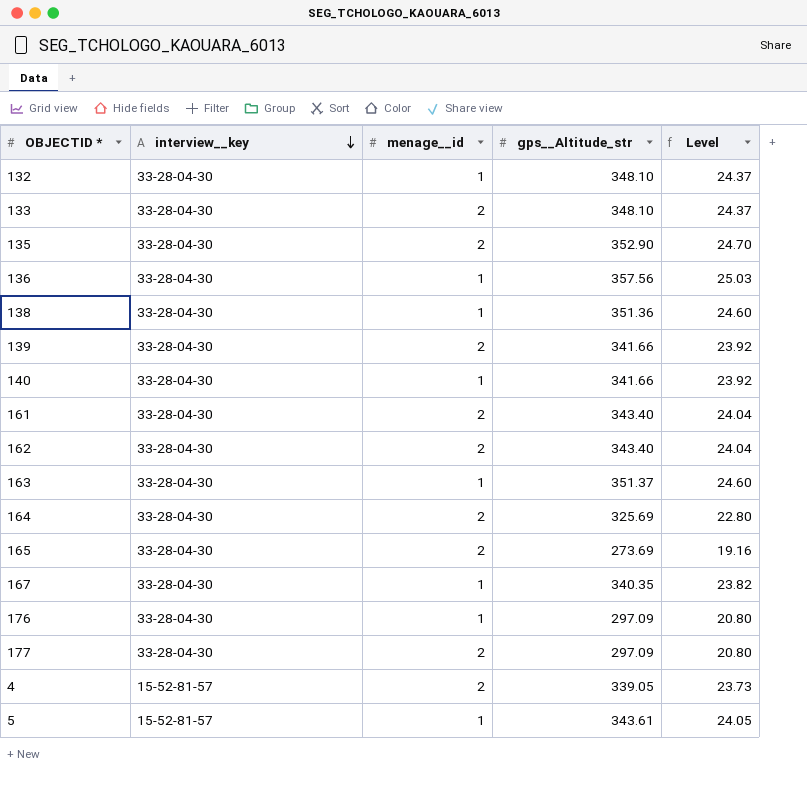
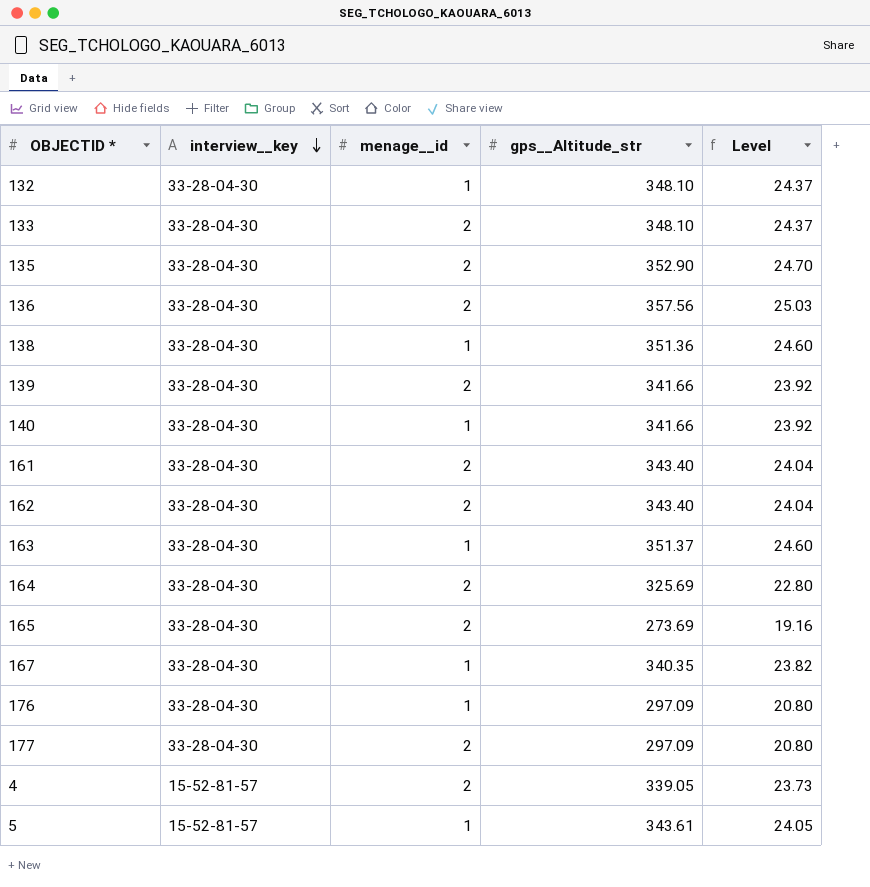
136 | menage__id: 1 -> 2

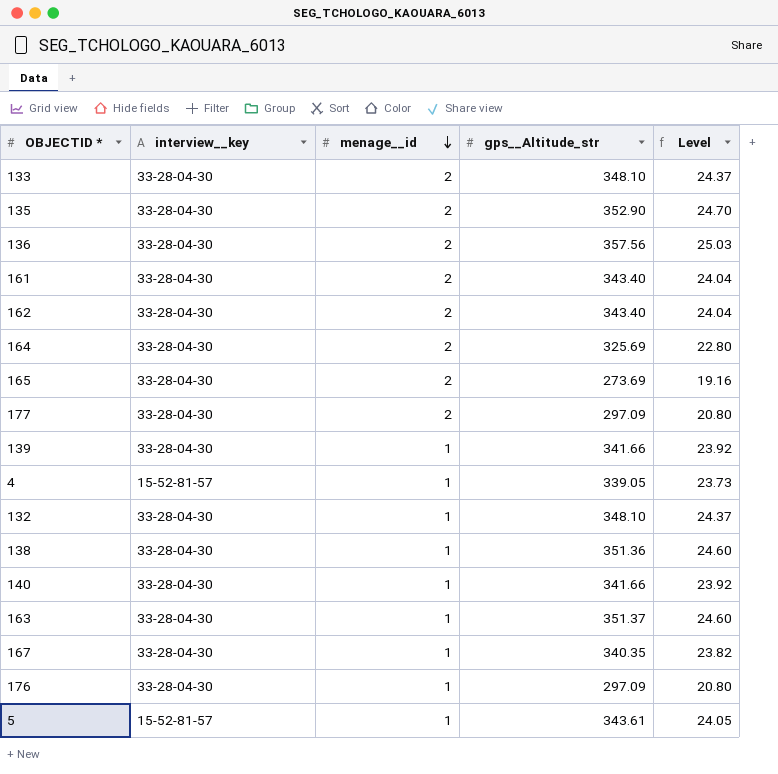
row order: interview__key descending -> menage__id descending
139 | menage__id: 2 -> 1
4 | menage__id: 2 -> 1

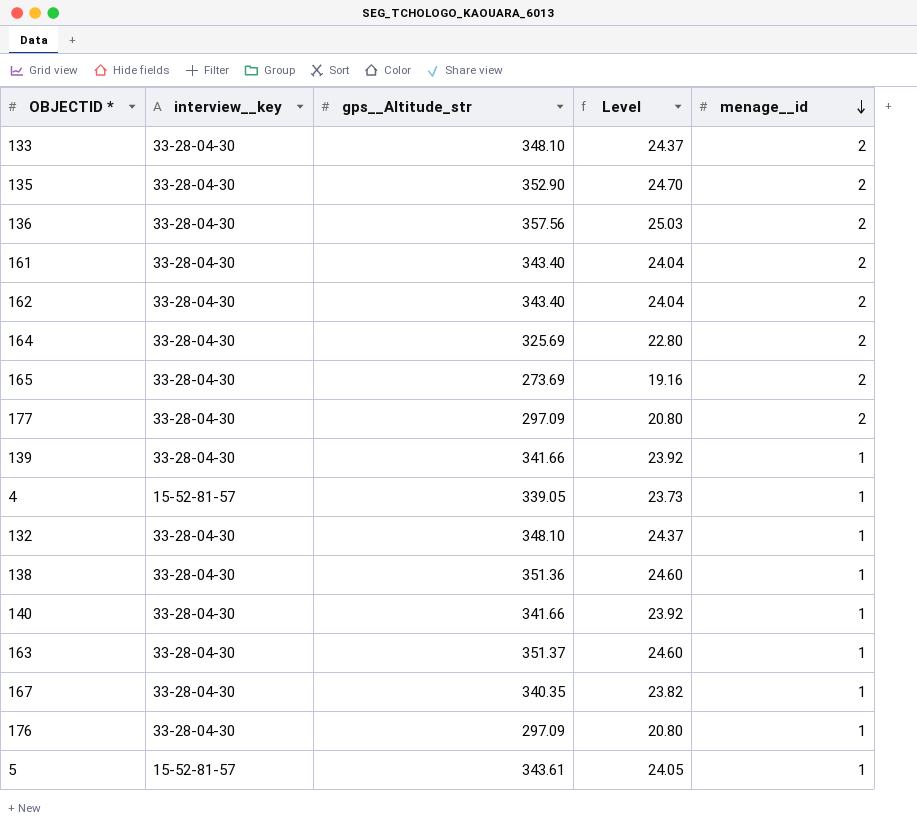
column menage__id | position: 3 -> 5

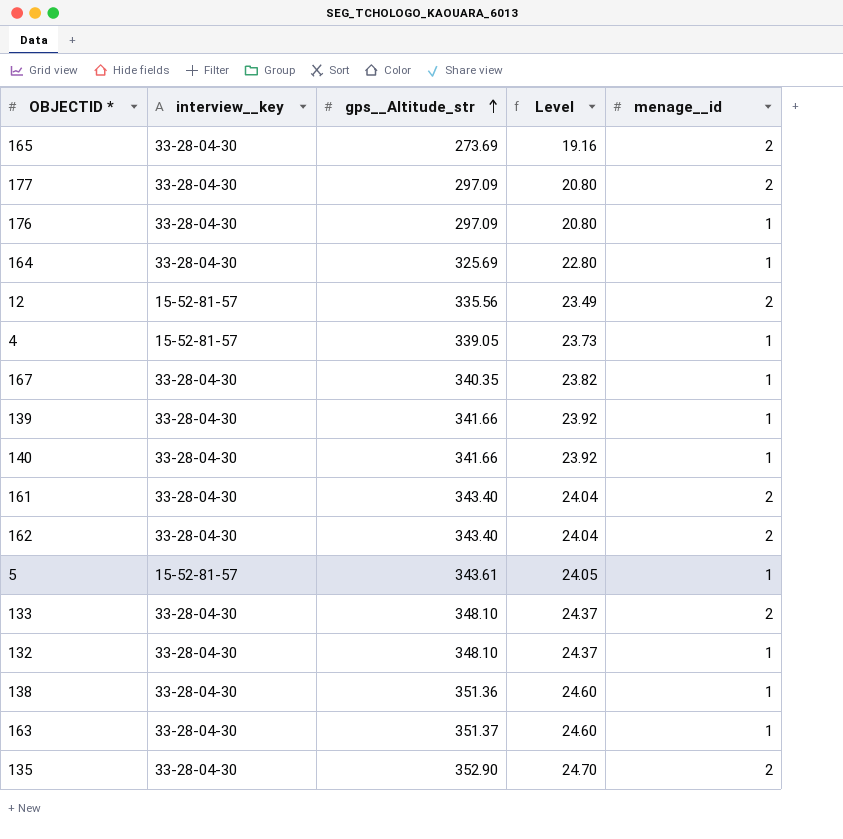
row order: menage__id descending -> gps__Altitude_str ascending
row 136: 33-28-04-30 | 357.56 | 25.03 | 2 -> none
164 | menage__id: 2 -> 1
row 12: none -> 15-52-81-57 | 335.56 | 23.49 | 2

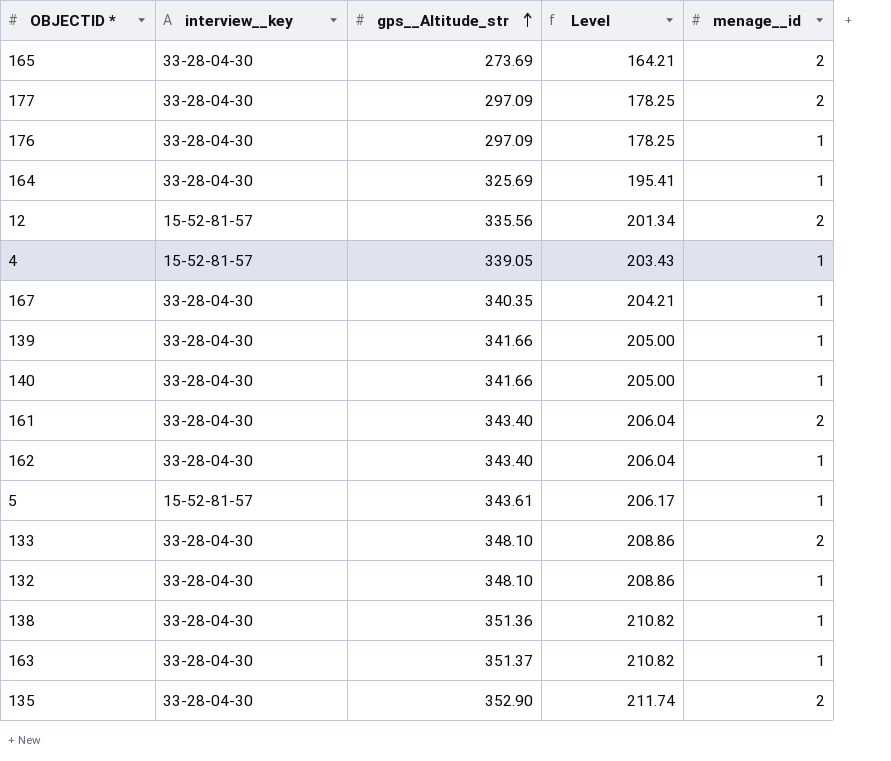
column Level | formula: [gps__Altitude_str] * 0.07 -> [gps__Altitude_str] * 0.6
162 | menage__id: 2 -> 1

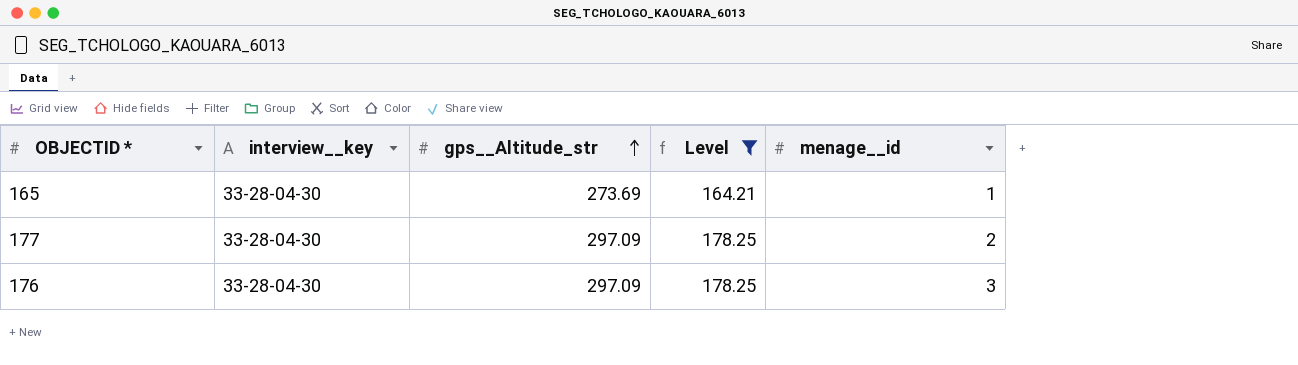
filter: none -> Level <= 178.25
165 | menage__id: 2 -> 1
176 | menage__id: 1 -> 3

